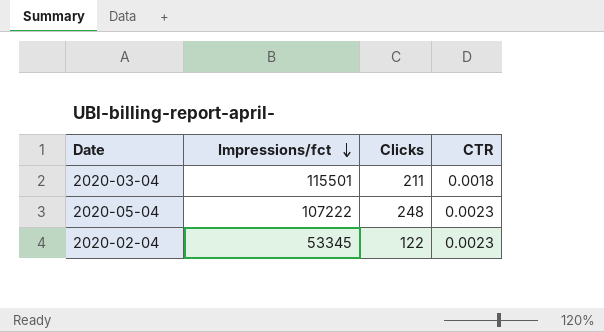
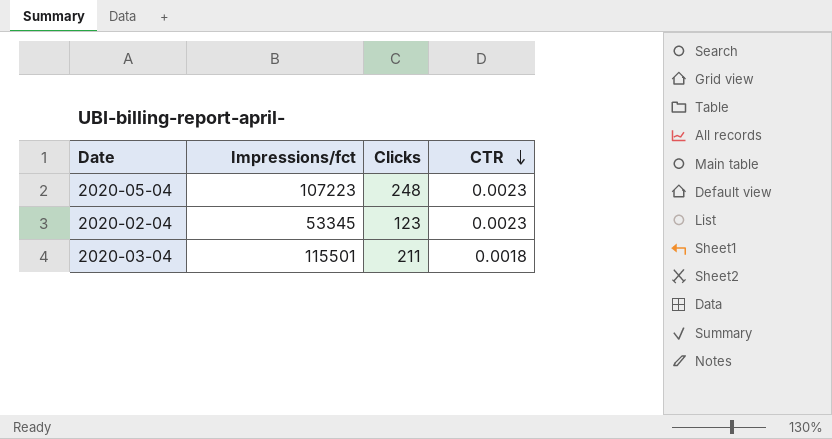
row order: Impressions/fct descending -> CTR descending
2020-05-04 | Impressions/fct: 107222 -> 107223
2020-02-04 | Clicks: 122 -> 123

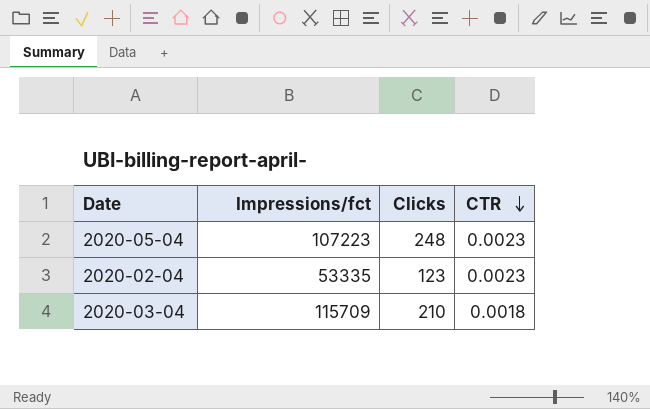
2020-02-04 | Impressions/fct: 53345 -> 53335
2020-03-04 | Impressions/fct: 115501 -> 115709
2020-03-04 | Clicks: 211 -> 210

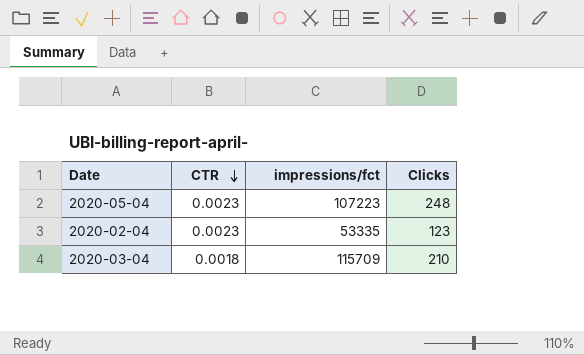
column CTR | position: 4 -> 2
column name: Impressions/fct -> impressions/fct

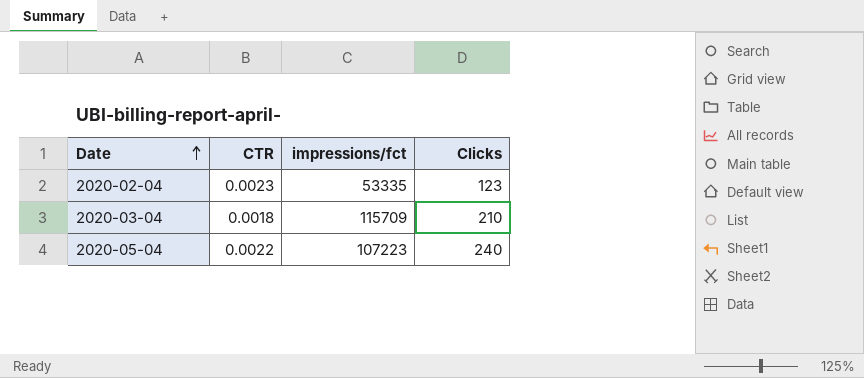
row order: CTR descending -> Date ascending
2020-05-04 | CTR: 0.0023 -> 0.0022
2020-05-04 | Clicks: 248 -> 240

